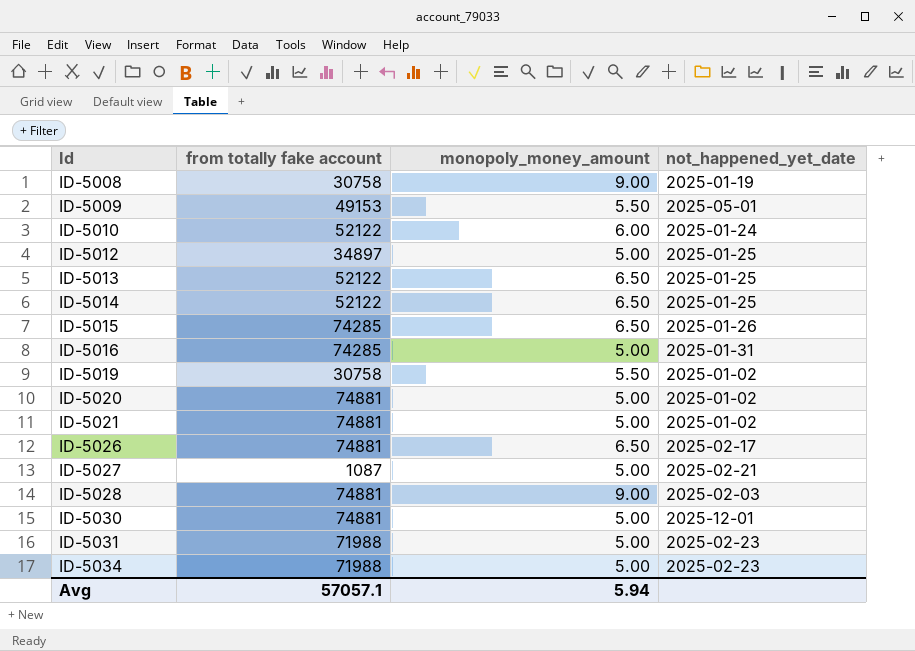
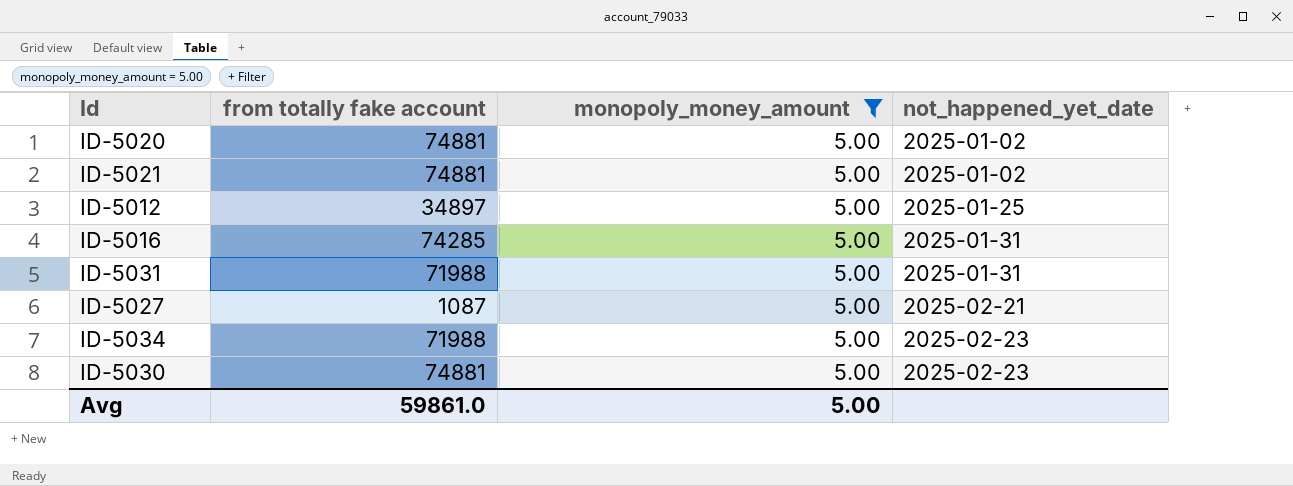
filter: none -> monopoly_money_amount = 5.00
row order: Id ascending -> not_happened_yet_date ascending
ID-5031 | not_happened_yet_date: 2025-02-23 -> 2025-01-31
ID-5030 | not_happened_yet_date: 2025-12-01 -> 2025-02-23
Avg | from totally fake account: 57057.1 -> 59861.0
Avg | monopoly_money_amount: 5.94 -> 5.00

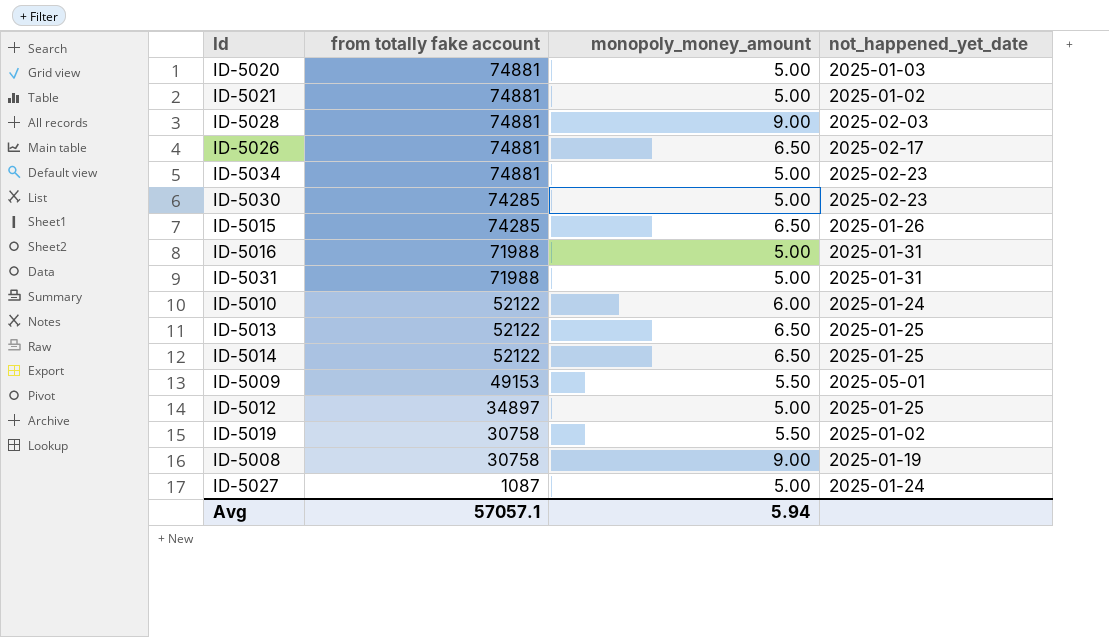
filter: monopoly_money_amount = 5.00 -> none
row order: not_happened_yet_date ascending -> from totally fake account descending
ID-5020 | not_happened_yet_date: 2025-01-02 -> 2025-01-03
ID-5034 | from totally fake account: 71988 -> 74881
ID-5030 | from totally fake account: 74881 -> 74285
ID-5016 | from totally fake account: 74285 -> 71988
ID-5027 | not_happened_yet_date: 2025-02-21 -> 2025-01-24
Avg | from totally fake account: 59861.0 -> 57057.1
Avg | monopoly_money_amount: 5.00 -> 5.94

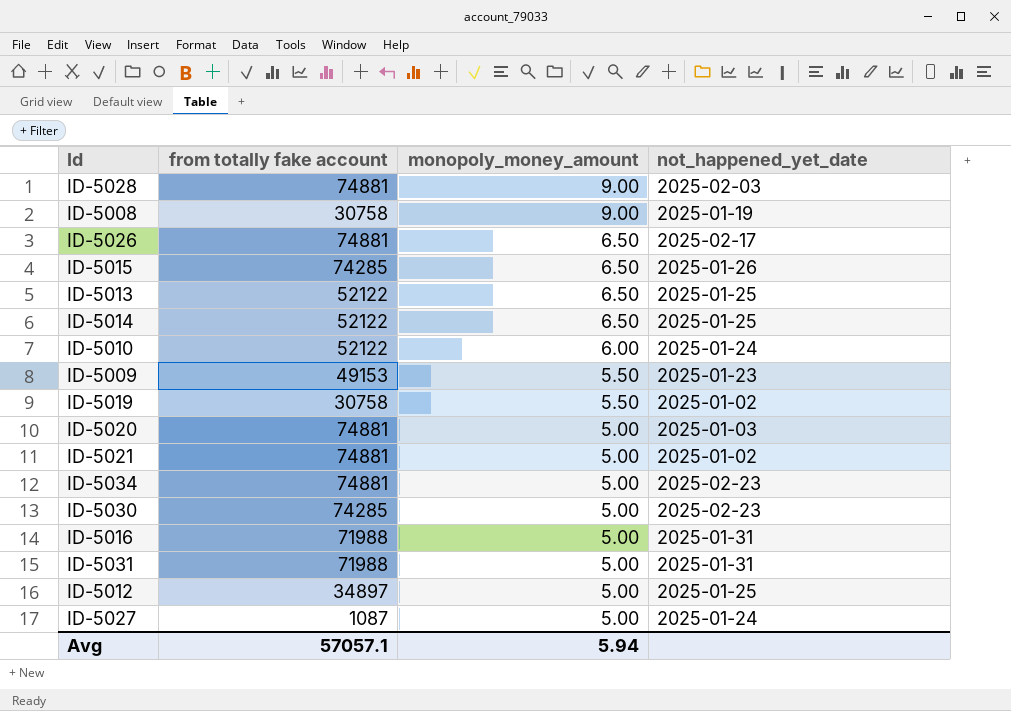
row order: from totally fake account descending -> monopoly_money_amount descending
ID-5009 | not_happened_yet_date: 2025-05-01 -> 2025-01-23

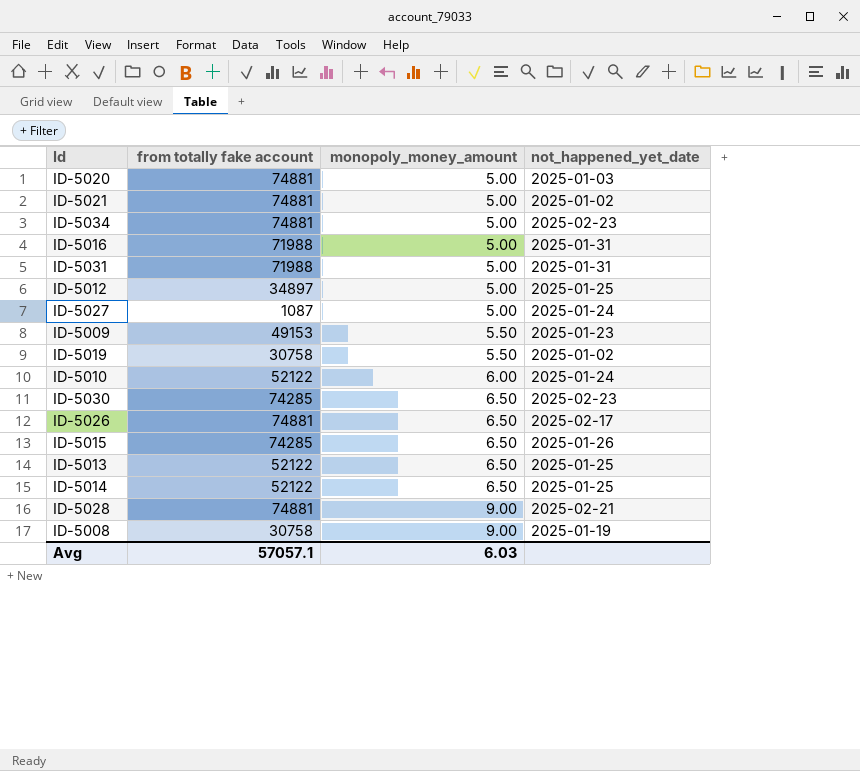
row order: monopoly_money_amount descending -> monopoly_money_amount ascending
ID-5030 | monopoly_money_amount: 5.00 -> 6.50
ID-5028 | not_happened_yet_date: 2025-02-03 -> 2025-02-21
Avg | monopoly_money_amount: 5.94 -> 6.03

